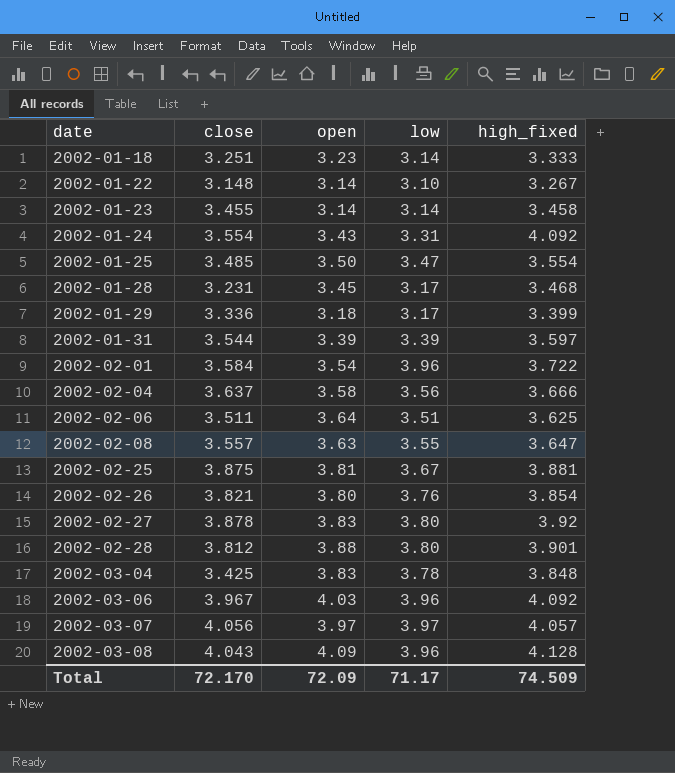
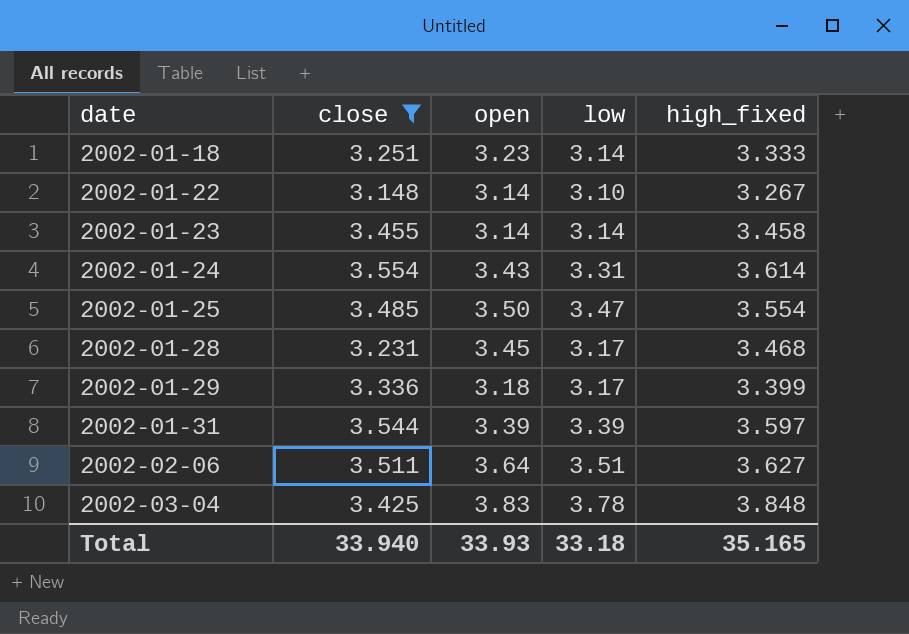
filter: none -> close <= 3.554
2002-01-24 | high_fixed: 4.092 -> 3.614
2002-02-06 | high_fixed: 3.625 -> 3.627
Total | close: 72.170 -> 33.940
Total | open: 72.09 -> 33.93
Total | low: 71.17 -> 33.18
Total | high_fixed: 74.509 -> 35.165

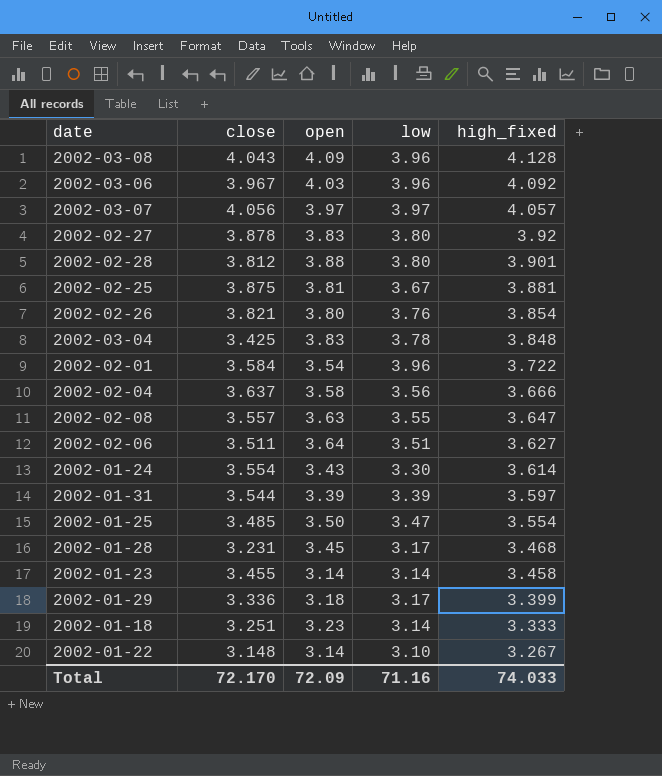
filter: close <= 3.554 -> none
row order: date ascending -> high_fixed descending
2002-01-24 | low: 3.31 -> 3.30
Total | close: 33.940 -> 72.170
Total | open: 33.93 -> 72.09
Total | low: 33.18 -> 71.16
Total | high_fixed: 35.165 -> 74.033

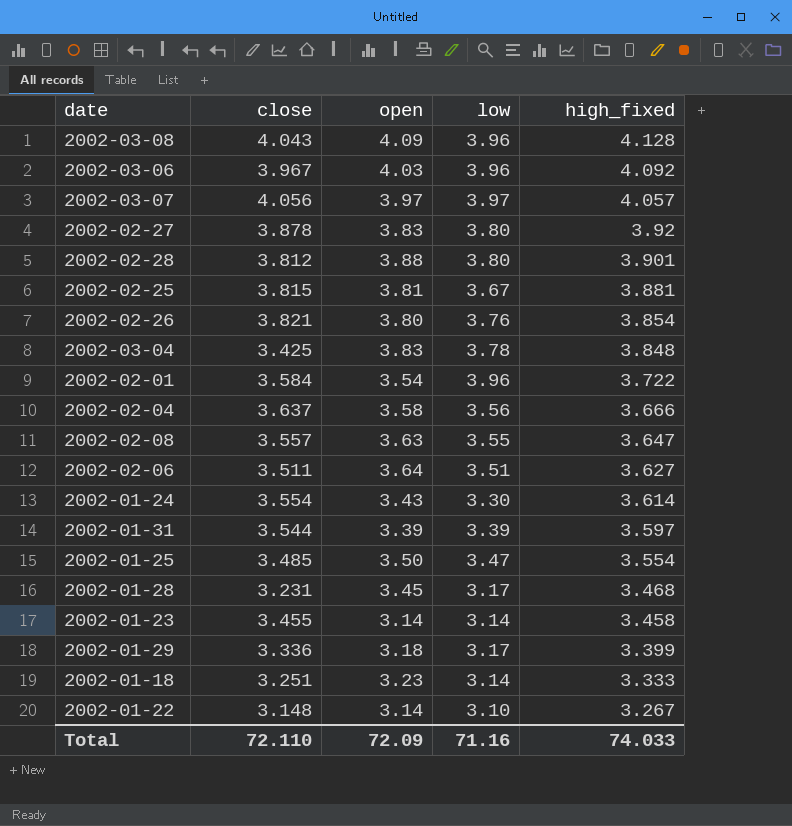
2002-02-25 | close: 3.875 -> 3.815
Total | close: 72.170 -> 72.110

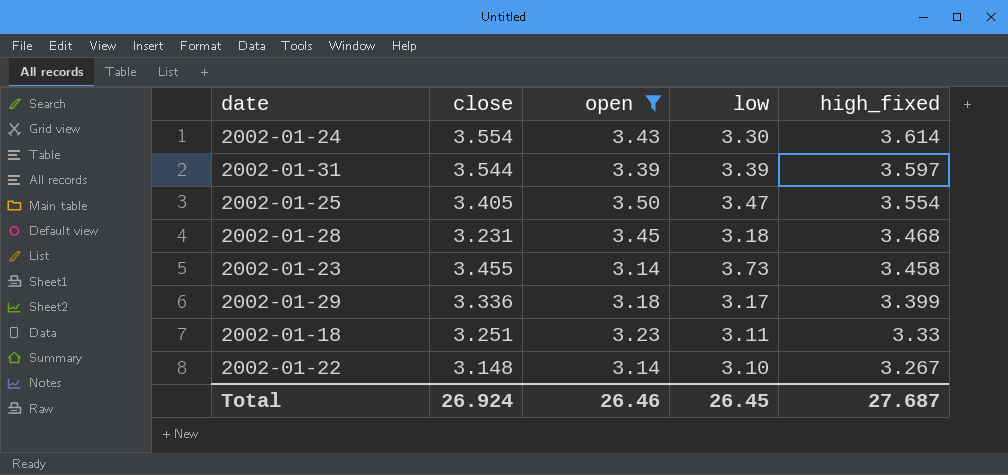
filter: none -> open <= 3.50
2002-01-25 | close: 3.485 -> 3.405
2002-01-28 | low: 3.17 -> 3.18
2002-01-23 | low: 3.14 -> 3.73
2002-01-18 | low: 3.14 -> 3.11
2002-01-18 | high_fixed: 3.333 -> 3.33
Total | close: 72.110 -> 26.924
Total | open: 72.09 -> 26.46
Total | low: 71.16 -> 26.45
Total | high_fixed: 74.033 -> 27.687

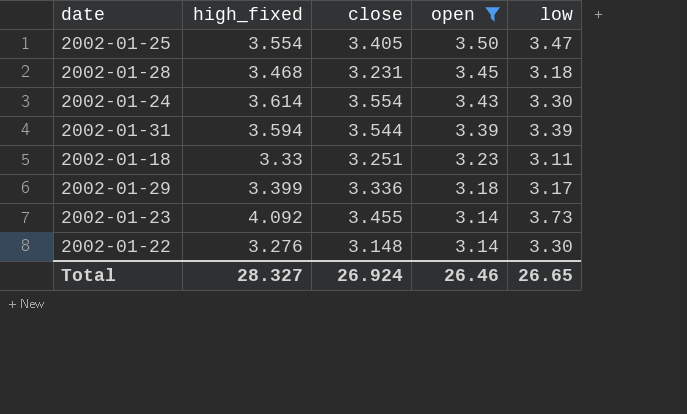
row order: high_fixed descending -> open descending
column high_fixed | position: 5 -> 2
2002-01-31 | high_fixed: 3.597 -> 3.594
2002-01-23 | high_fixed: 3.458 -> 4.092
2002-01-22 | high_fixed: 3.267 -> 3.276
2002-01-22 | low: 3.10 -> 3.30
Total | high_fixed: 27.687 -> 28.327
Total | low: 26.45 -> 26.65

